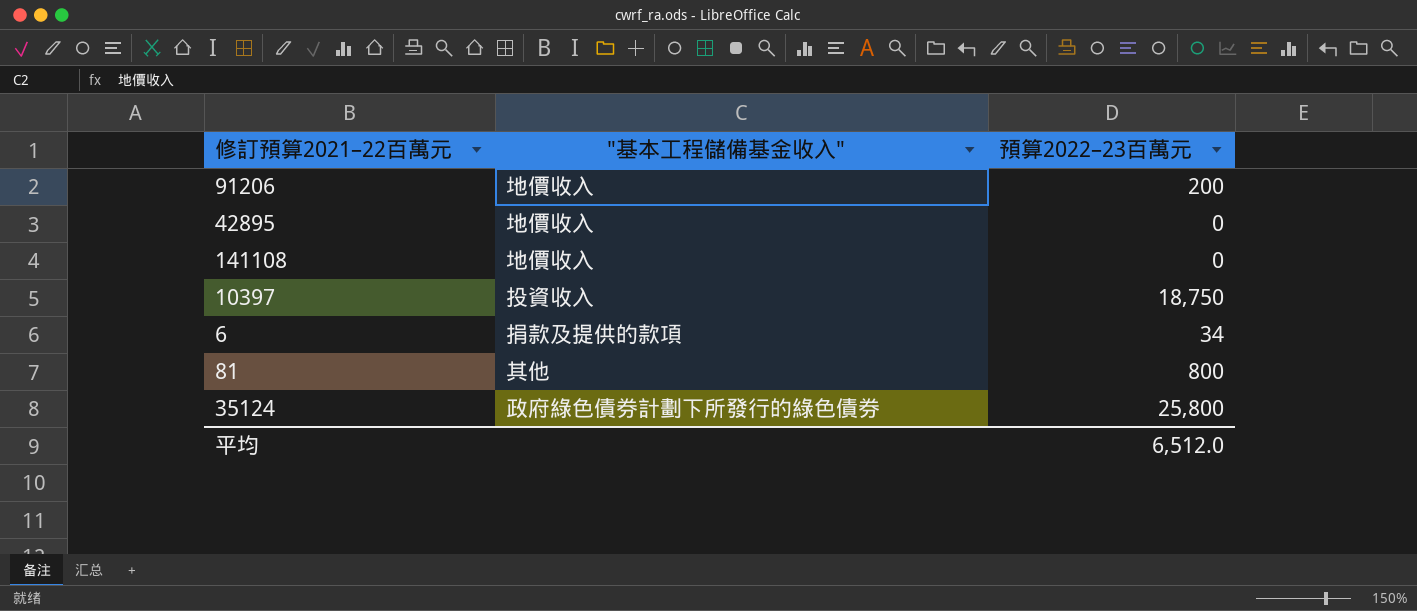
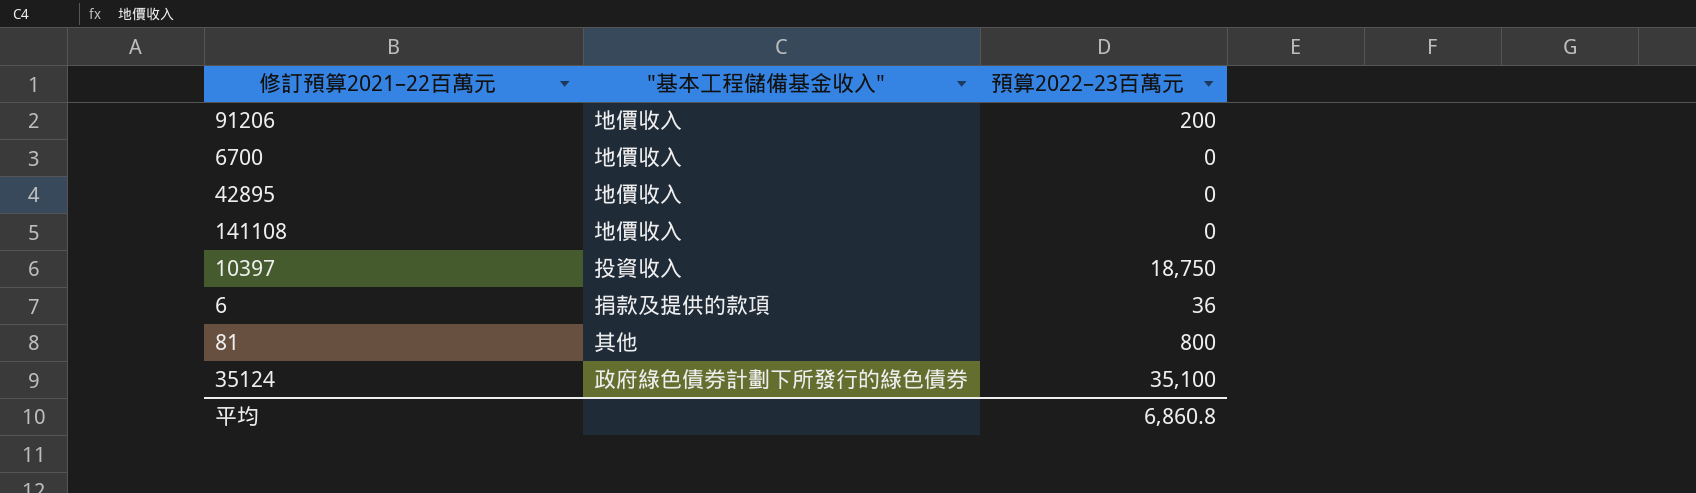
row 6700: none -> 地價收入 | 0
6 | 預算2022–23百萬元: 34 -> 36
35124 | 預算2022–23百萬元: 25,800 -> 35,100
平均 | 預算2022–23百萬元: 6,512.0 -> 6,860.8

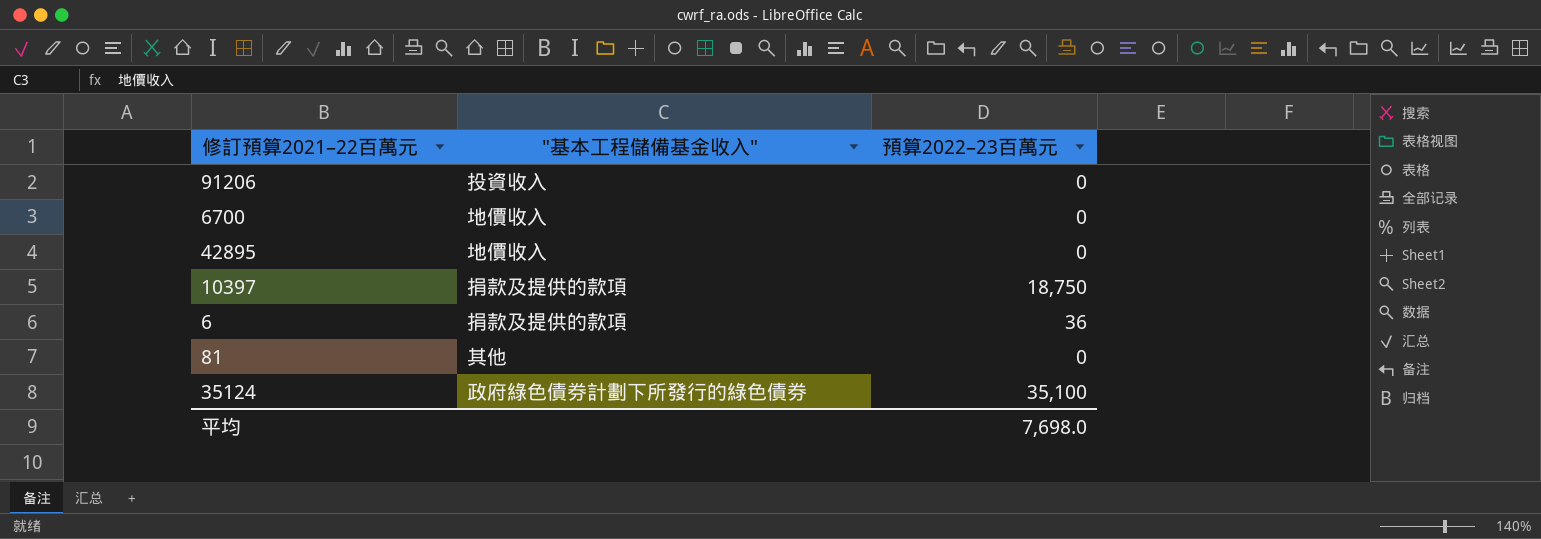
row 141108: 地價收入 | 0 -> none
91206 | "基本工程儲備基金收入": 地價收入 -> 投資收入
91206 | 預算2022–23百萬元: 200 -> 0
10397 | "基本工程儲備基金收入": 投資收入 -> 捐款及提供的款項
81 | 預算2022–23百萬元: 800 -> 0
平均 | 預算2022–23百萬元: 6,860.8 -> 7,698.0

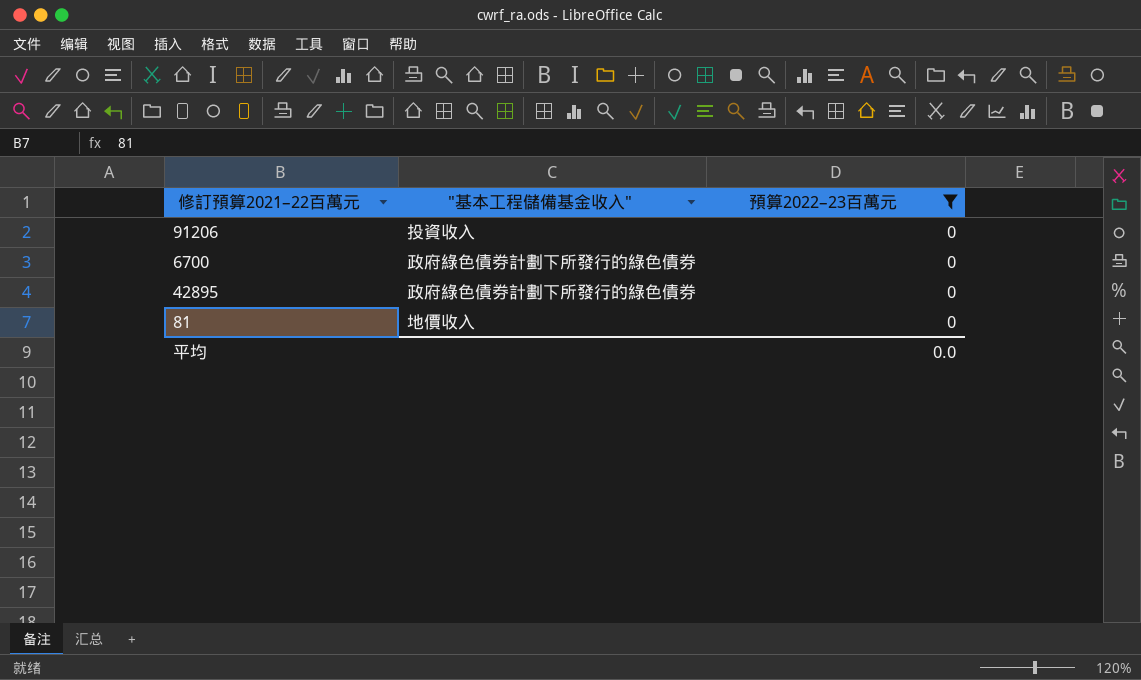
filter: none -> 預算2022–23百萬元 = 0
6700 | "基本工程儲備基金收入": 地價收入 -> 政府綠色債券計劃下所發行的綠色債券
42895 | "基本工程儲備基金收入": 地價收入 -> 政府綠色債券計劃下所發行的綠色債券
81 | "基本工程儲備基金收入": 其他 -> 地價收入
平均 | 預算2022–23百萬元: 7,698.0 -> 0.0

